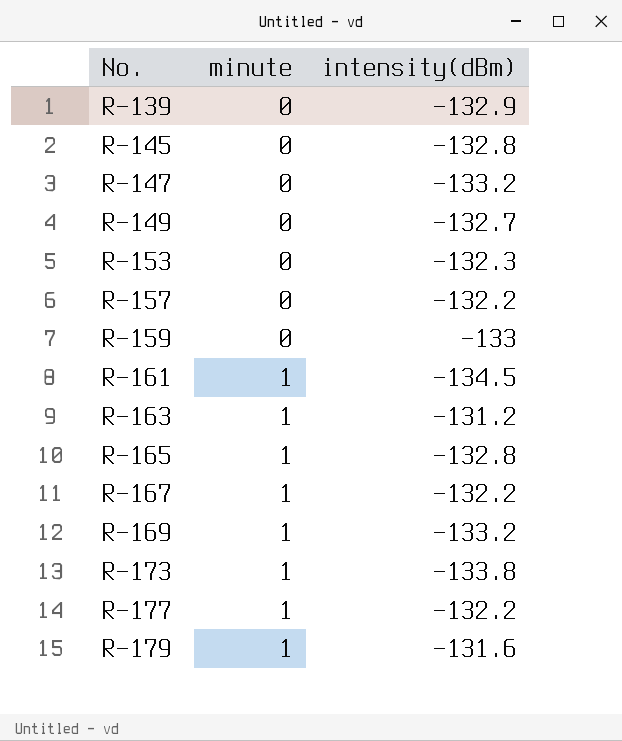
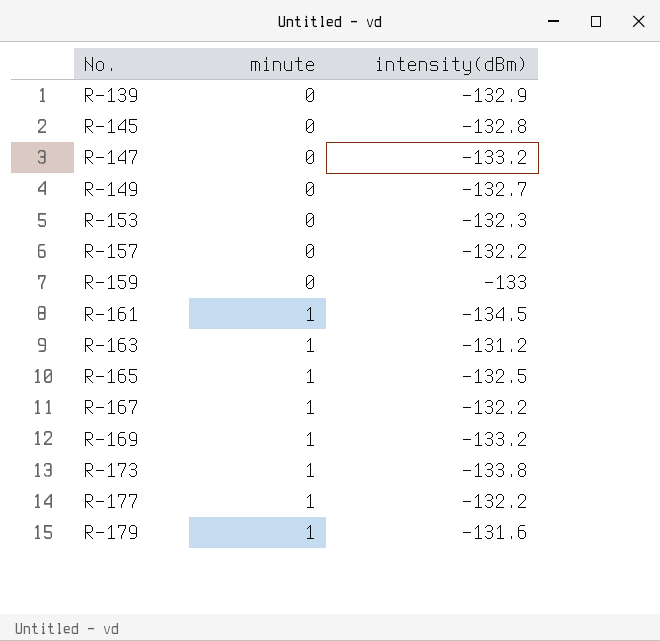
R-165 | intensity(dBm): -132.8 -> -132.5

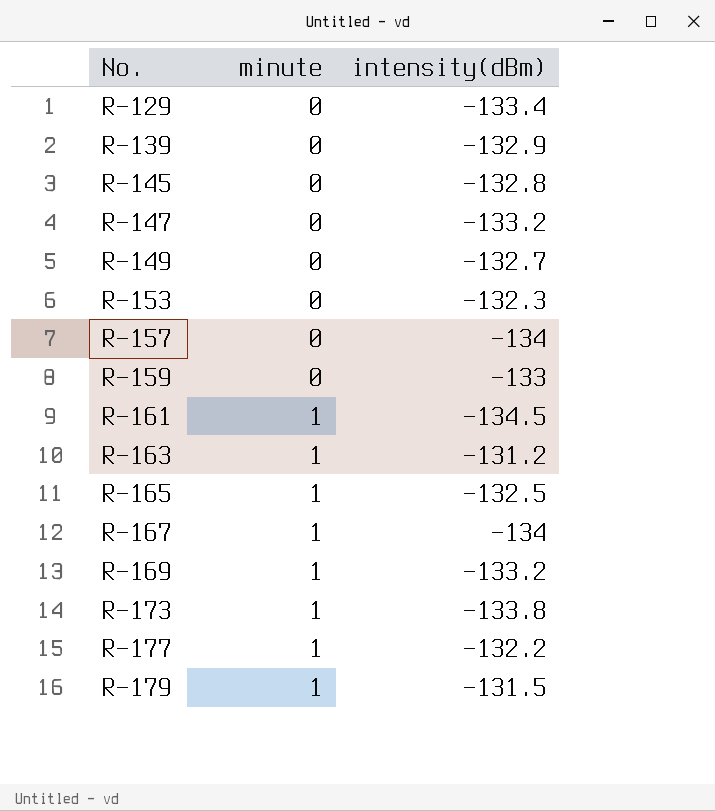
row R-129: none -> 0 | -133.4
R-157 | intensity(dBm): -132.2 -> -134
R-167 | intensity(dBm): -132.2 -> -134
R-179 | intensity(dBm): -131.6 -> -131.5

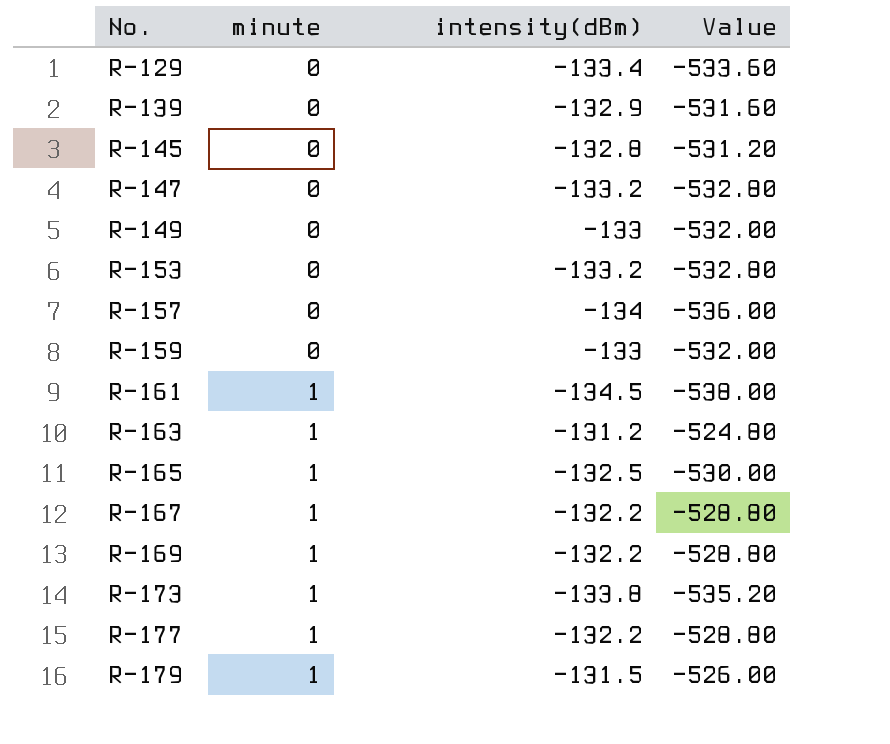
column Value | formula: none -> [intensity(dBm)] * 4
R-149 | intensity(dBm): -132.7 -> -133
R-153 | intensity(dBm): -132.3 -> -133.2
R-167 | intensity(dBm): -134 -> -132.2
R-169 | intensity(dBm): -133.2 -> -132.2

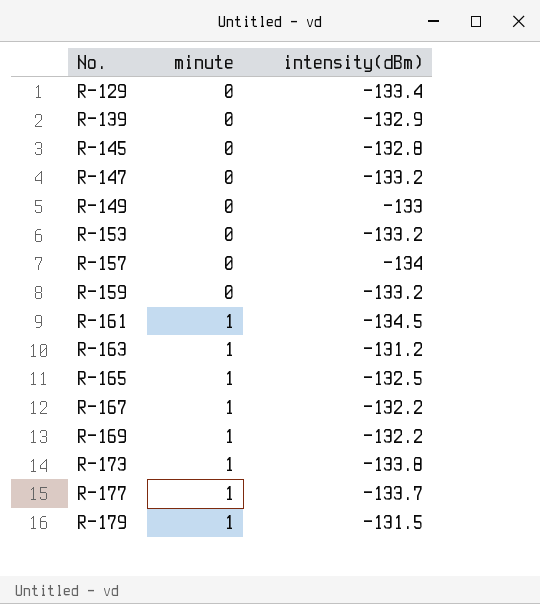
column Value | formula: [intensity(dBm)] * 4 -> none
R-159 | intensity(dBm): -133 -> -133.2
R-177 | intensity(dBm): -132.2 -> -133.7

